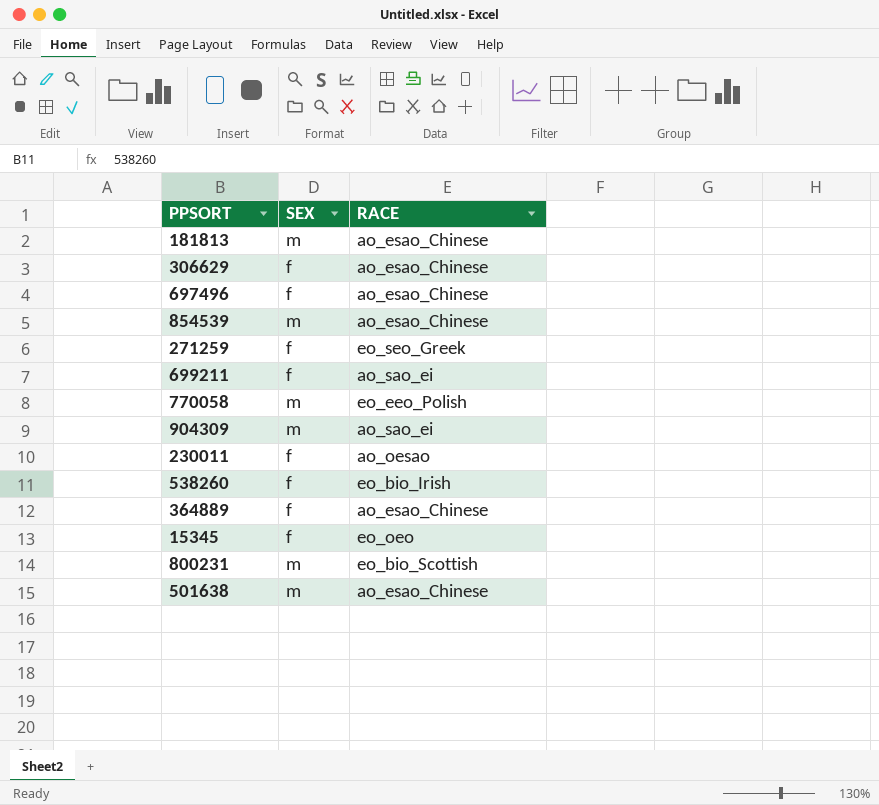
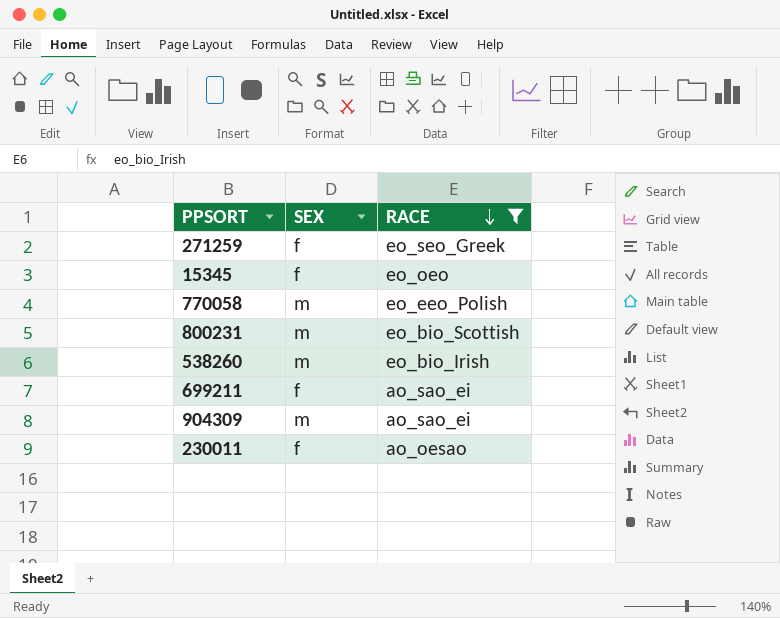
filter: none -> RACE != ao_esao_Chinese
row order: none -> RACE descending
538260 | SEX: f -> m

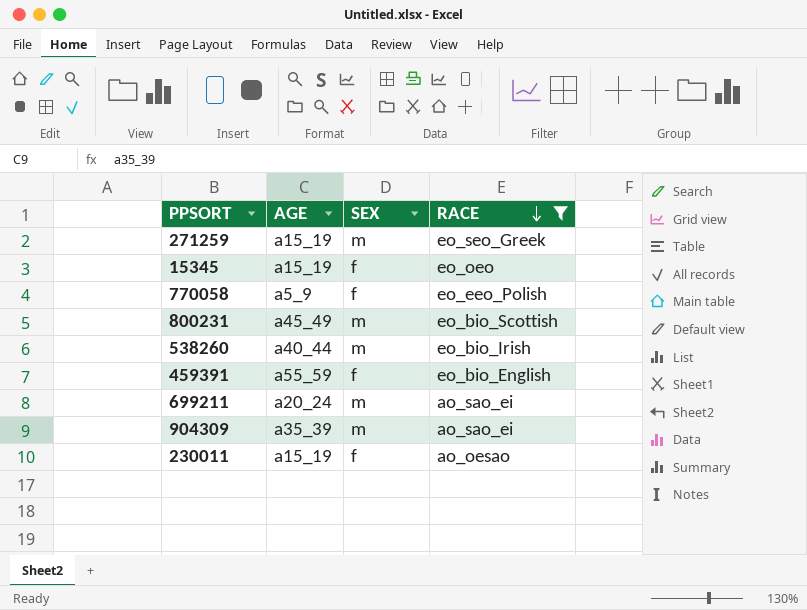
column AGE | position: none -> 2
271259 | SEX: f -> m
770058 | SEX: m -> f
row 459391: none -> a55_59 | f | eo_bio_English
699211 | SEX: f -> m

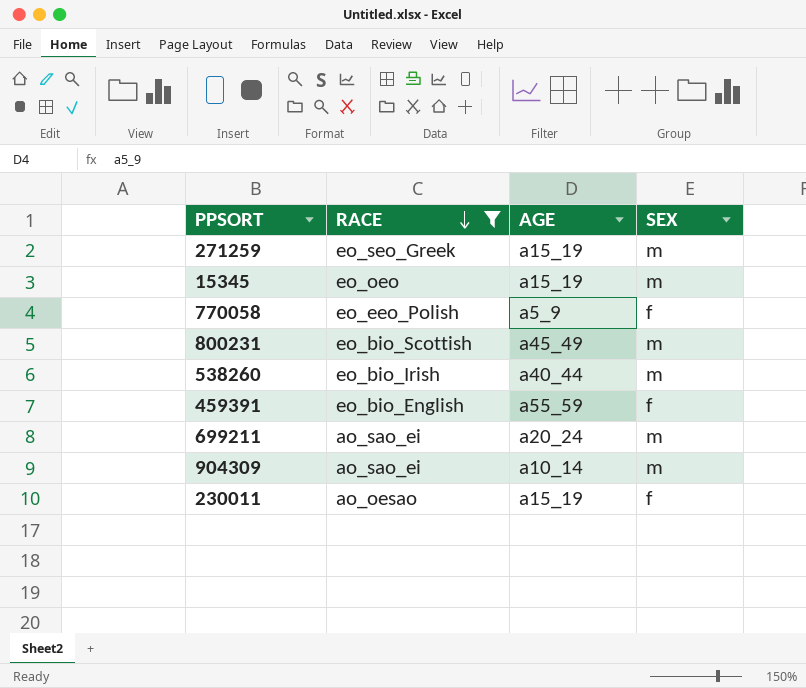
column RACE | position: 4 -> 2
15345 | SEX: f -> m
904309 | AGE: a35_39 -> a10_14

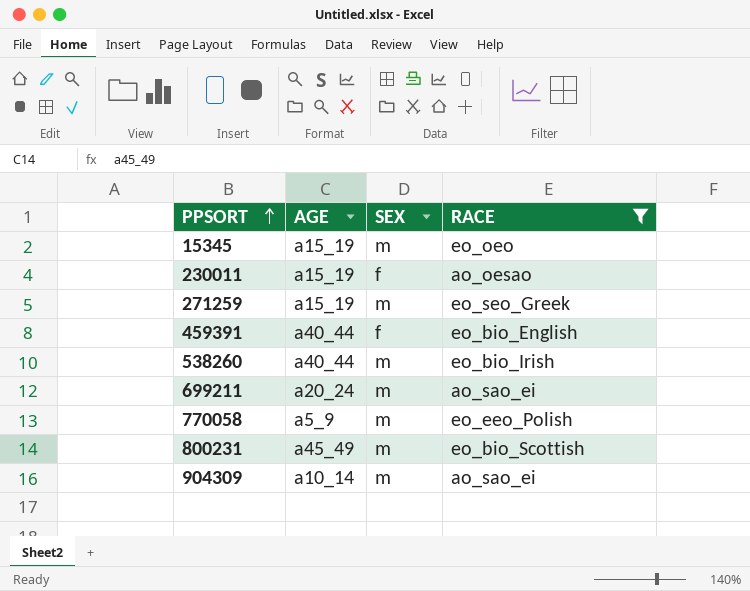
row order: RACE descending -> PPSORT ascending
column RACE | position: 2 -> 4
459391 | AGE: a55_59 -> a40_44
770058 | SEX: f -> m

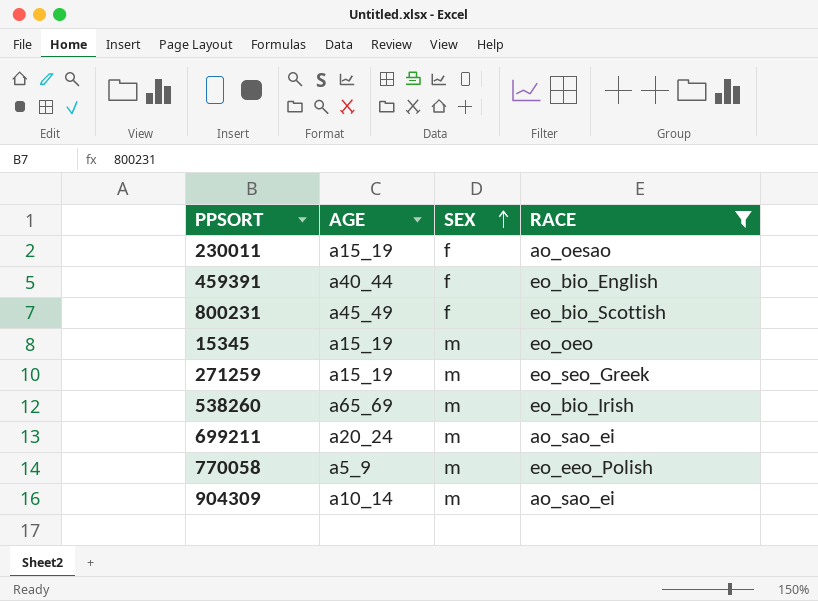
row order: PPSORT ascending -> SEX ascending
800231 | SEX: m -> f
538260 | AGE: a40_44 -> a65_69

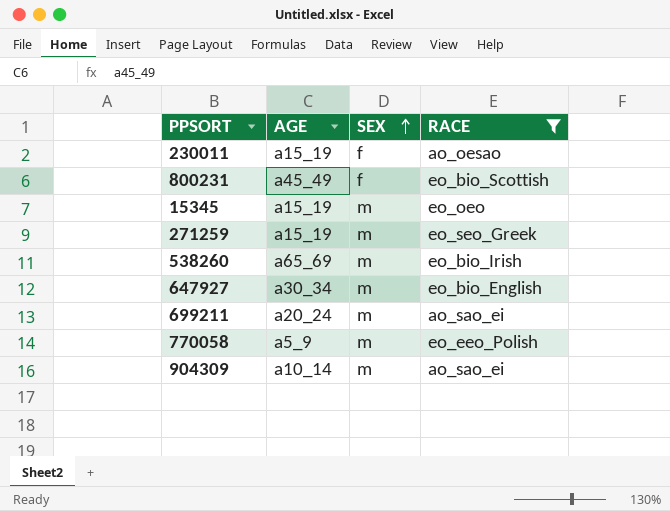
row 459391: a40_44 | f | eo_bio_English -> none
row 647927: none -> a30_34 | m | eo_bio_English

